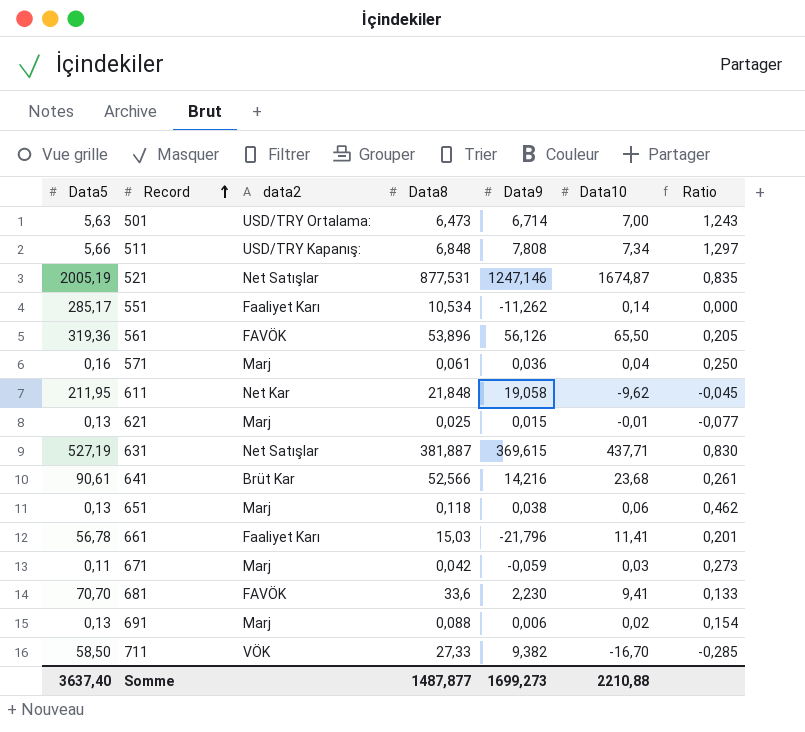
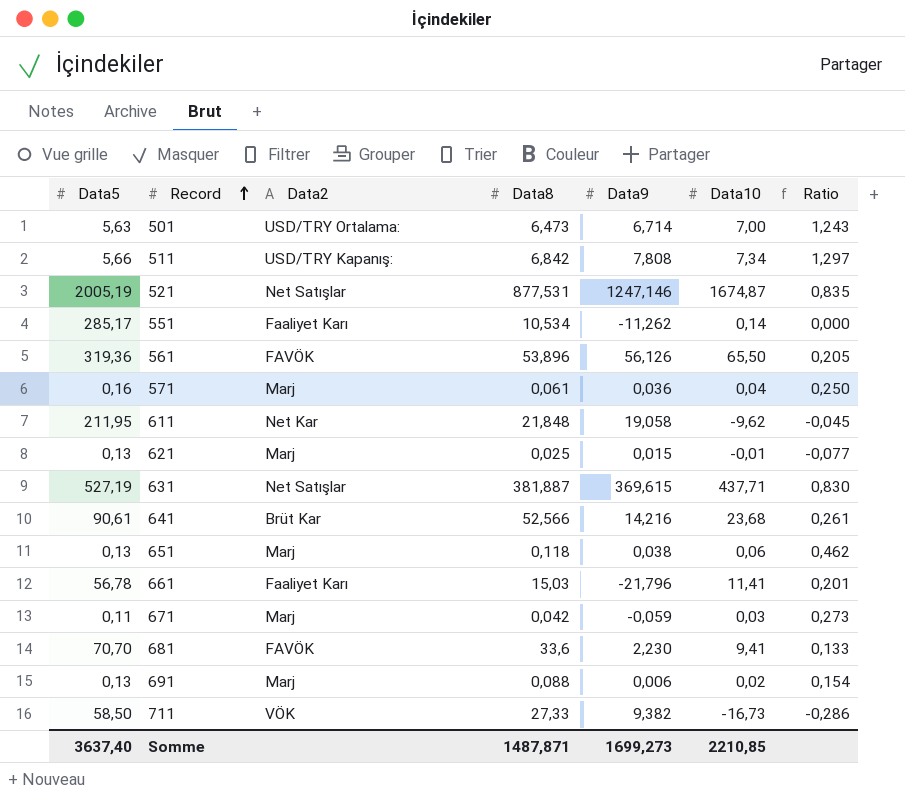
column name: data2 -> Data2
511 | Data8: 6,848 -> 6,842
711 | Data10: -16,70 -> -16,73
711 | Ratio: -0,285 -> -0,286
Somme | Data8: 1487,877 -> 1487,871
Somme | Data10: 2210,88 -> 2210,85

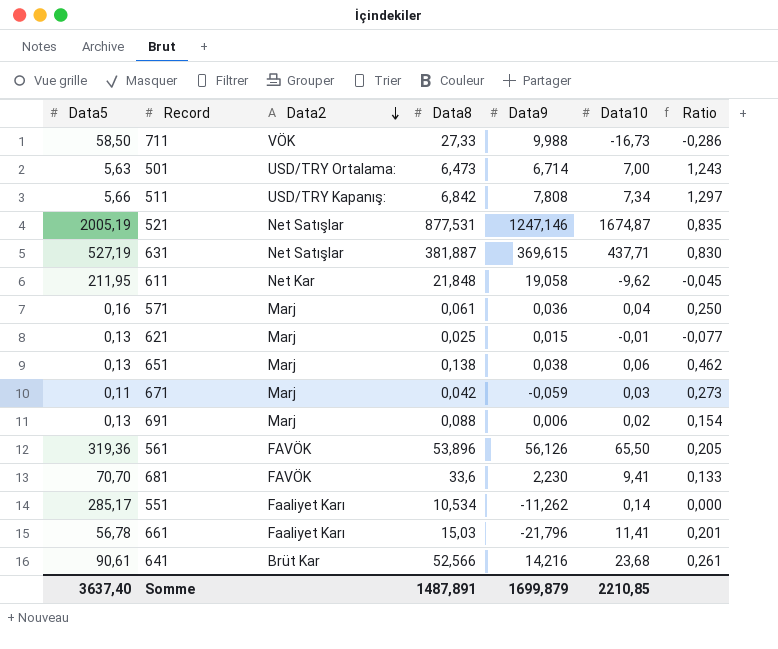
row order: Record ascending -> Data2 descending
711 | Data9: 9,382 -> 9,988
651 | Data8: 0,118 -> 0,138
Somme | Data8: 1487,871 -> 1487,891
Somme | Data9: 1699,273 -> 1699,879

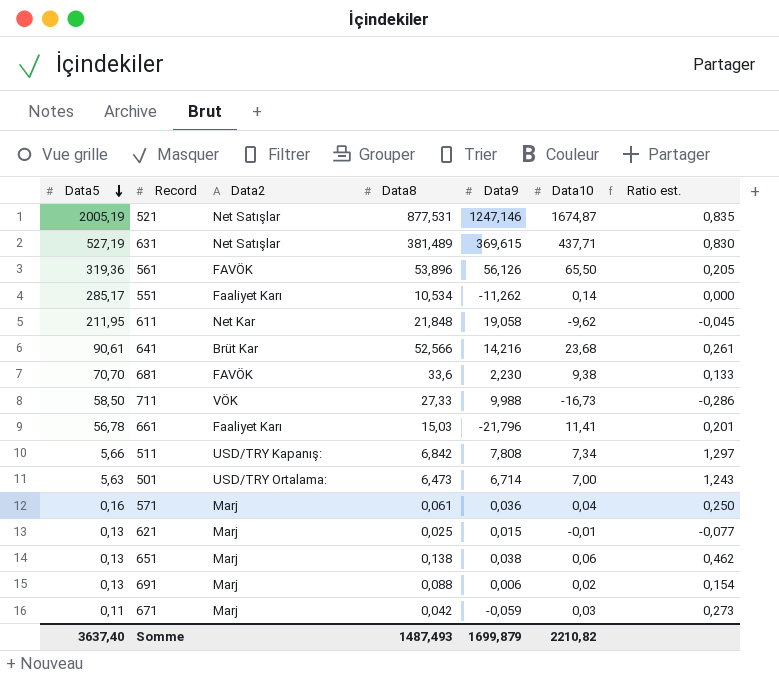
row order: Data2 descending -> Data5 descending
column name: Ratio -> Ratio est.
631 | Data8: 381,887 -> 381,489
681 | Data10: 9,41 -> 9,38
Somme | Data8: 1487,891 -> 1487,493
Somme | Data10: 2210,85 -> 2210,82

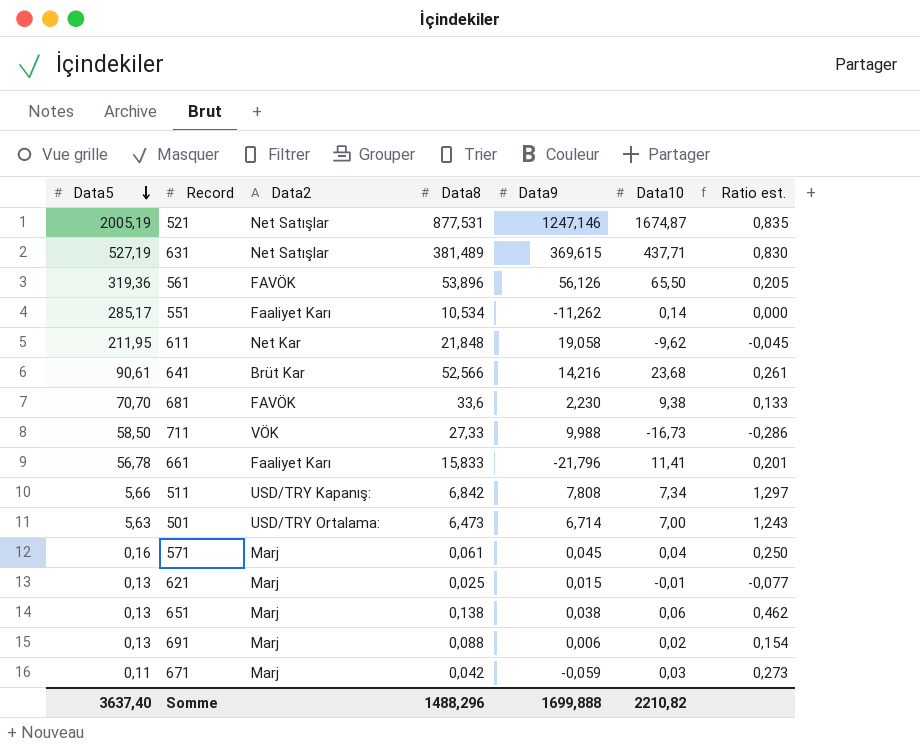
661 | Data8: 15,03 -> 15,833
571 | Data9: 0,036 -> 0,045
Somme | Data8: 1487,493 -> 1488,296
Somme | Data9: 1699,879 -> 1699,888

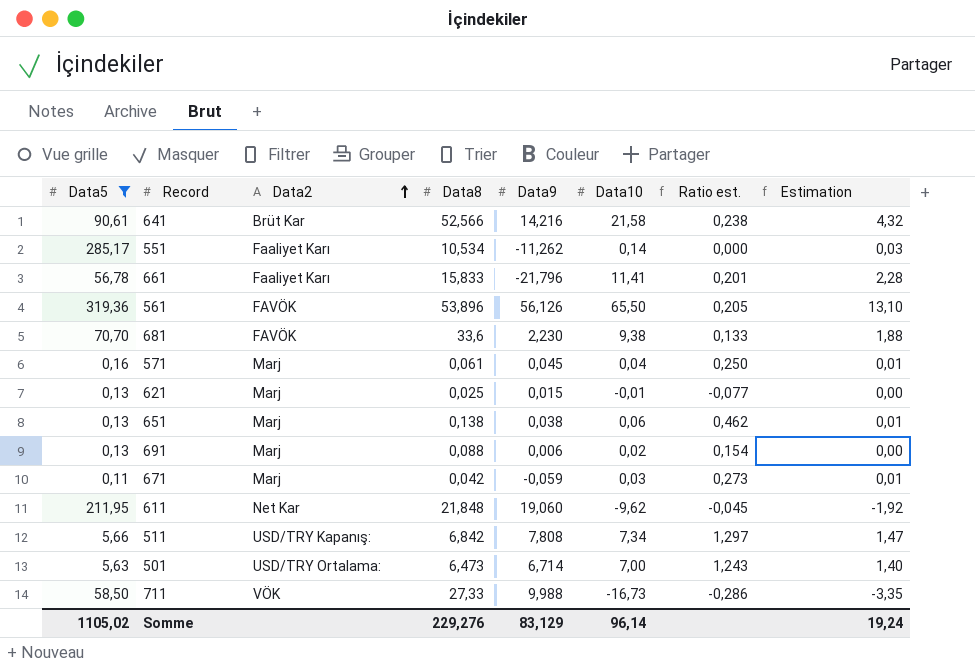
filter: none -> Data5 <= 319,36
row order: Data5 descending -> Data2 ascending
column Estimation | formula: none -> [Data10] * 0,2
641 | Data10: 23,68 -> 21,58
641 | Ratio est.: 0,261 -> 0,238
611 | Data9: 19,058 -> 19,060
Somme | Data5: 3637,40 -> 1105,02
Somme | Data8: 1488,296 -> 229,276
Somme | Data9: 1699,888 -> 83,129
Somme | Data10: 2210,82 -> 96,14

